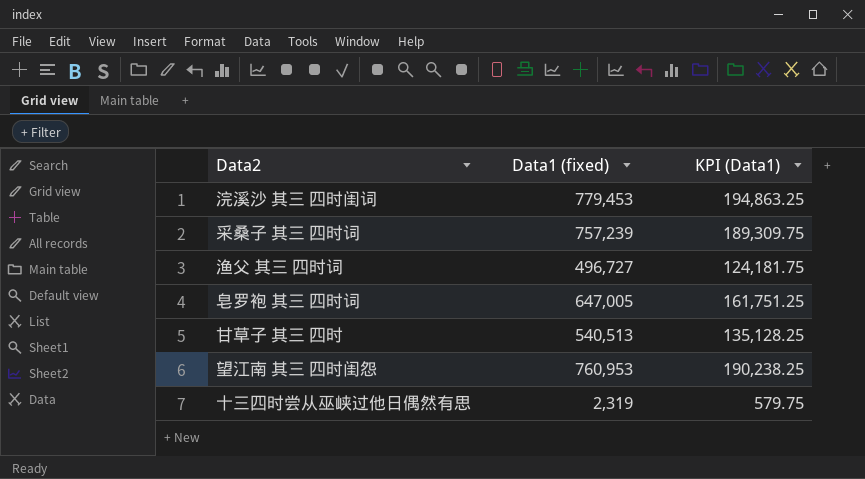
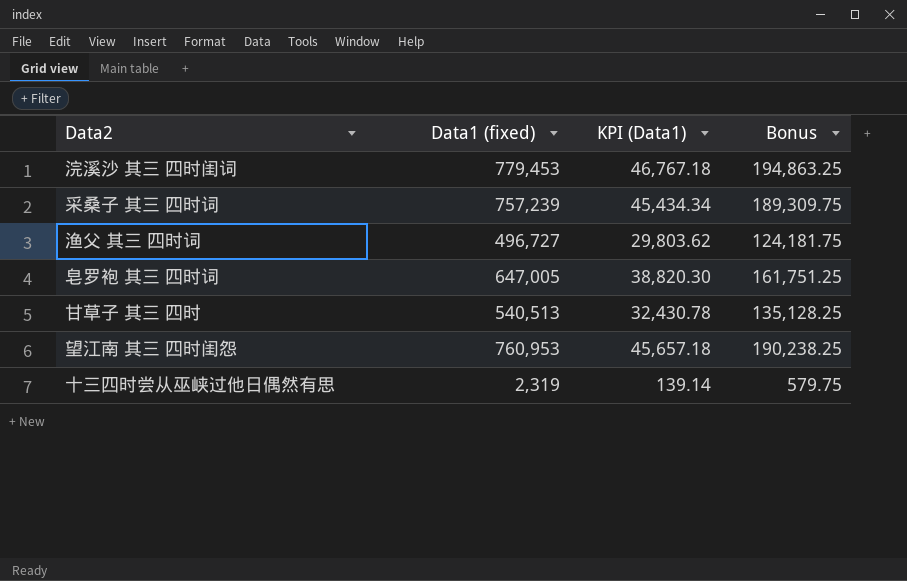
column KPI (Data1) | formula: [Data1 (fixed)] * 0.25 -> [Data1 (fixed)] * 0.06
column Bonus | formula: none -> [Data1 (fixed)] * 0.25

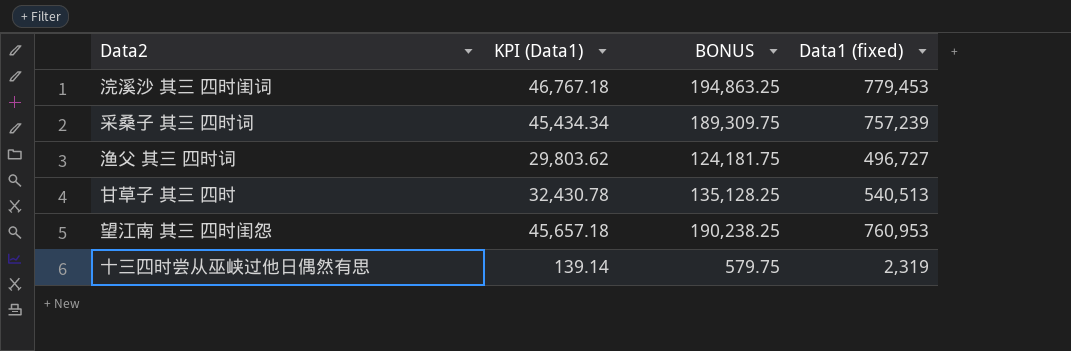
column name: Bonus -> BONUS
column Data1 (fixed) | position: 2 -> 4
row 皂罗袍 其三 四时词: 647,005 | 38,820.30 | 161,751.25 -> none

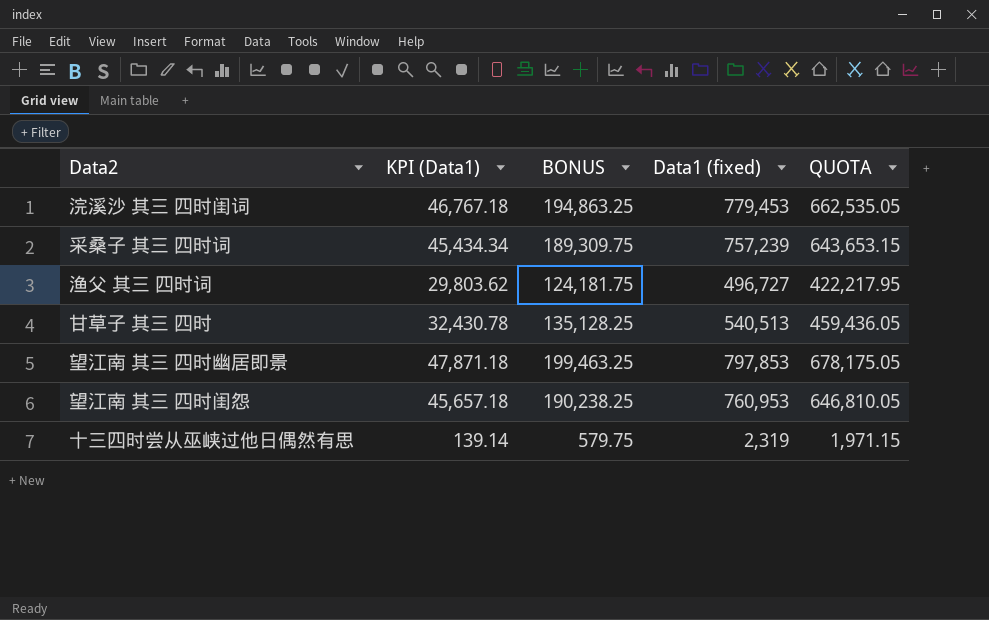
column QUOTA | formula: none -> [Data1 (fixed)] * 0.85
row 望江南 其三 四时幽居即景: none -> 47,871.18 | 199,463.25 | 797,853 | 678,175.05

